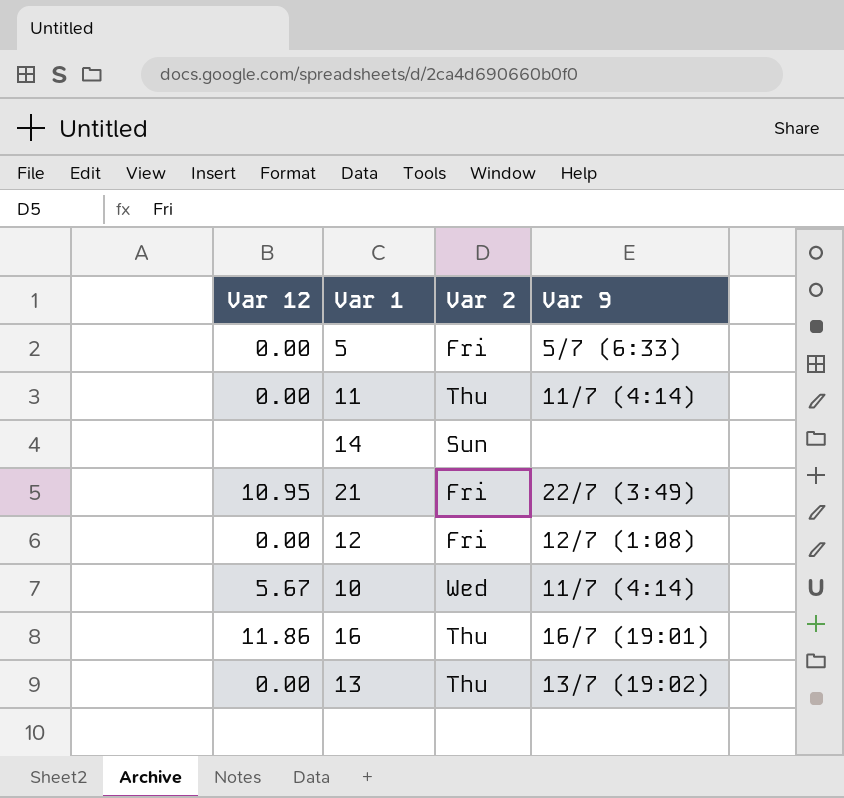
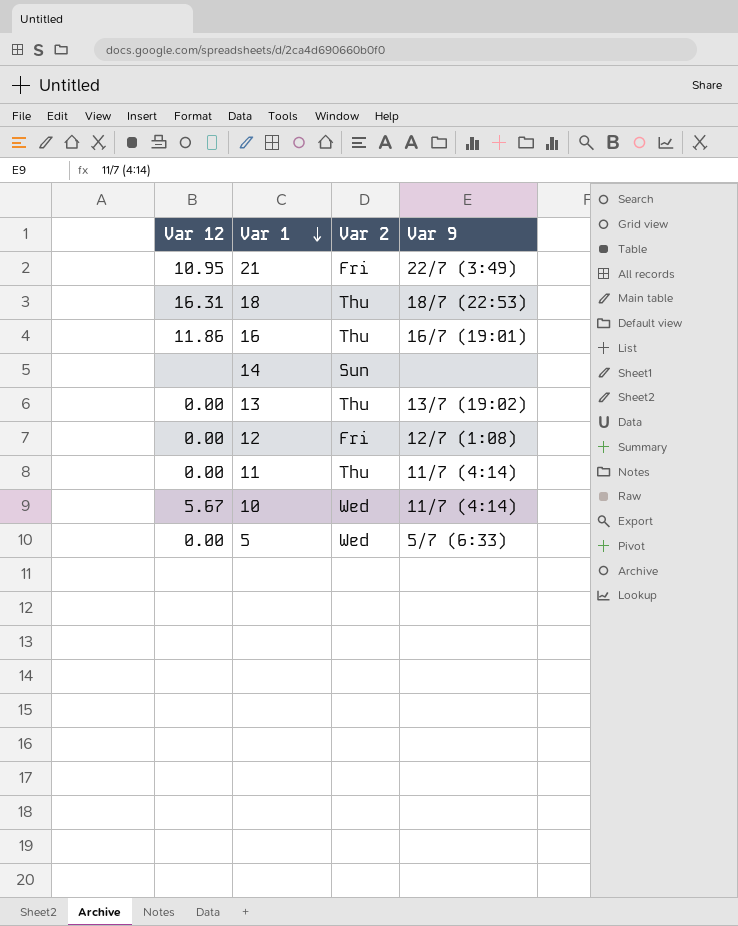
row order: none -> Var 1 descending
row 18: none -> 16.31 | Thu | 18/7 (22:53)
5 | Var 2: Fri -> Wed

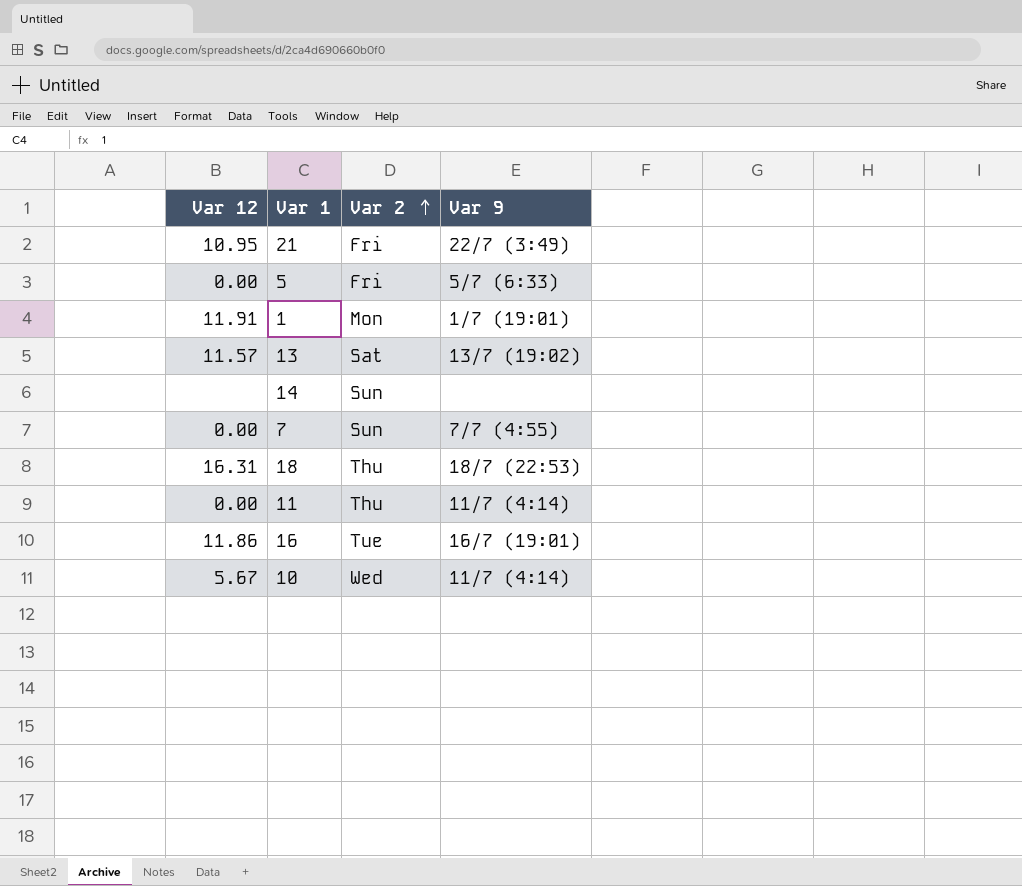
row order: Var 1 descending -> Var 2 ascending
row 12: 0.00 | Fri | 12/7 (1:08) -> none
5 | Var 2: Wed -> Fri
row 1: none -> 11.91 | Mon | 1/7 (19:01)
13 | Var 12: 0.00 -> 11.57
13 | Var 2: Thu -> Sat
row 7: none -> 0.00 | Sun | 7/7 (4:55)
16 | Var 2: Thu -> Tue

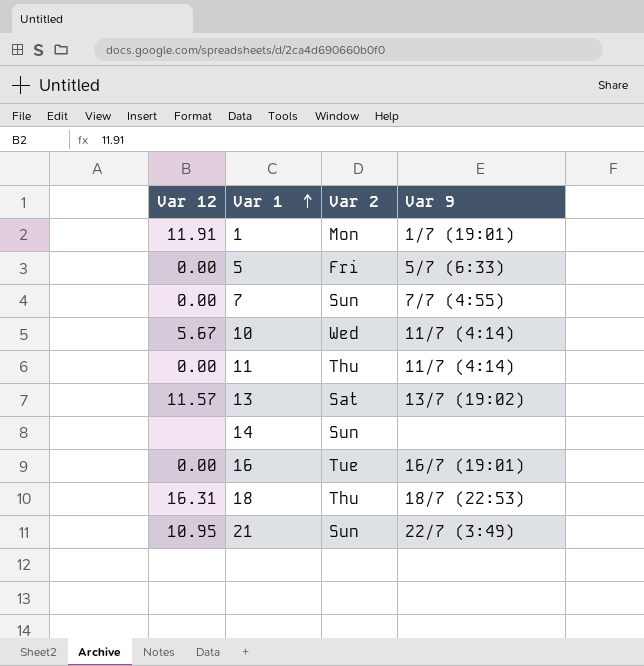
row order: Var 2 ascending -> Var 1 ascending
16 | Var 12: 11.86 -> 0.00
21 | Var 2: Fri -> Sun

